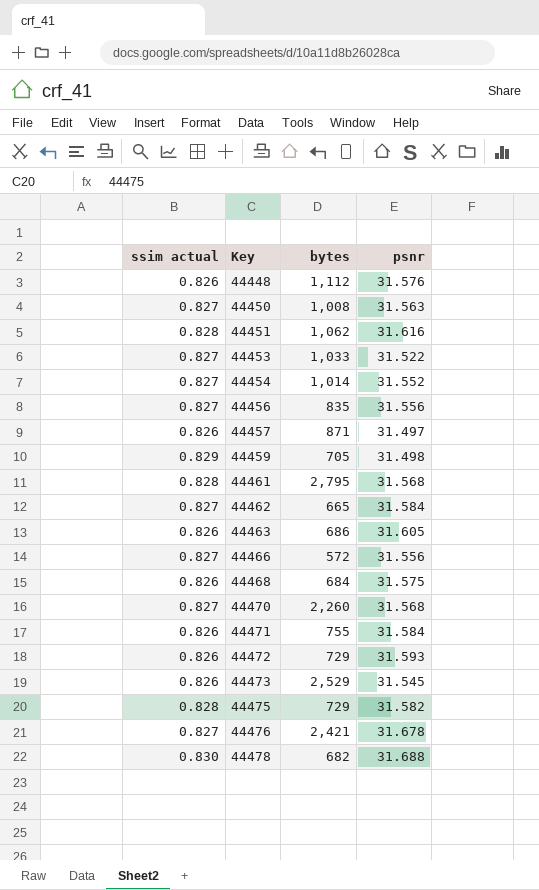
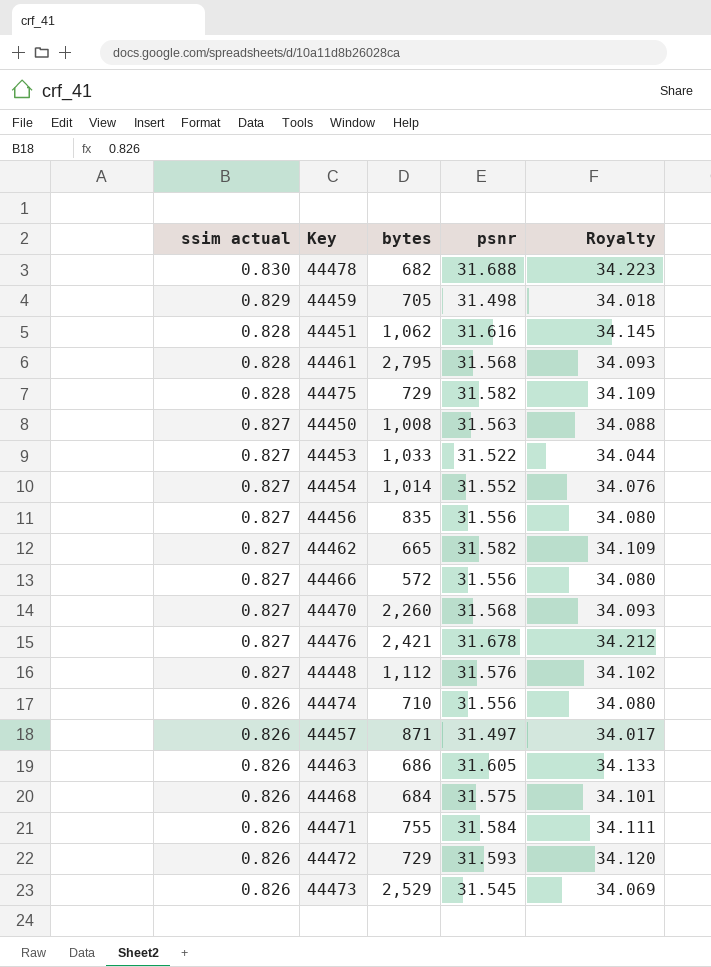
row order: Key ascending -> ssim actual descending
column Royalty | formula: none -> [psnr] * 1.08
44462 | psnr: 31.584 -> 31.582
44448 | ssim actual: 0.826 -> 0.827
row 44474: none -> 0.826 | 710 | 31.556 | 34.080

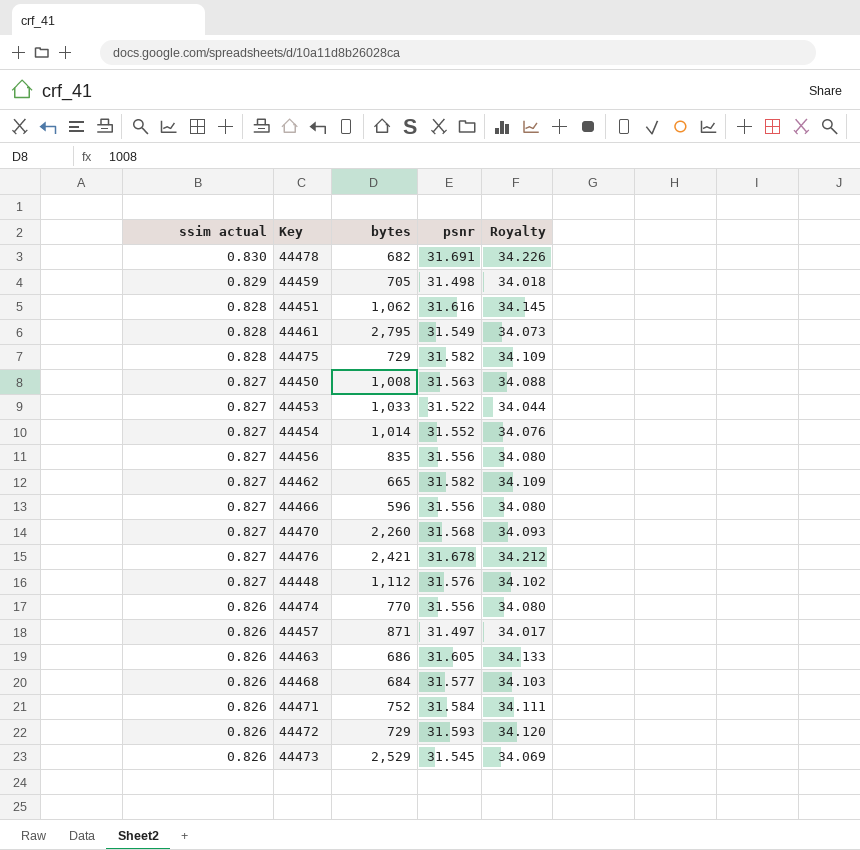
44478 | psnr: 31.688 -> 31.691
44478 | Royalty: 34.223 -> 34.226
44461 | psnr: 31.568 -> 31.549
44461 | Royalty: 34.093 -> 34.073
44466 | bytes: 572 -> 596
44474 | bytes: 710 -> 770
44468 | psnr: 31.575 -> 31.577
44468 | Royalty: 34.101 -> 34.103
44471 | bytes: 755 -> 752

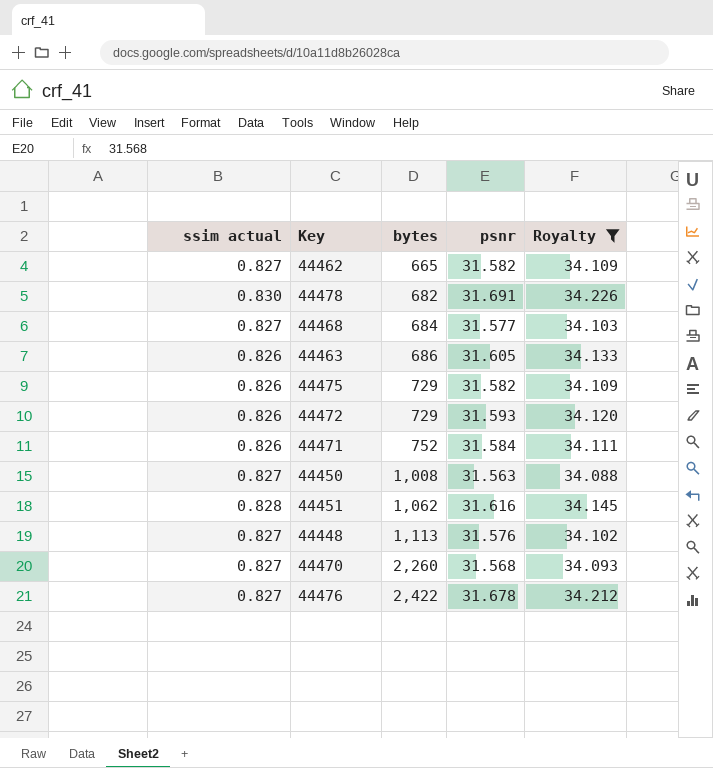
filter: none -> Royalty >= 34.088
row order: ssim actual descending -> bytes ascending
44468 | ssim actual: 0.826 -> 0.827
44475 | ssim actual: 0.828 -> 0.826
44448 | bytes: 1,112 -> 1,113
44476 | bytes: 2,421 -> 2,422

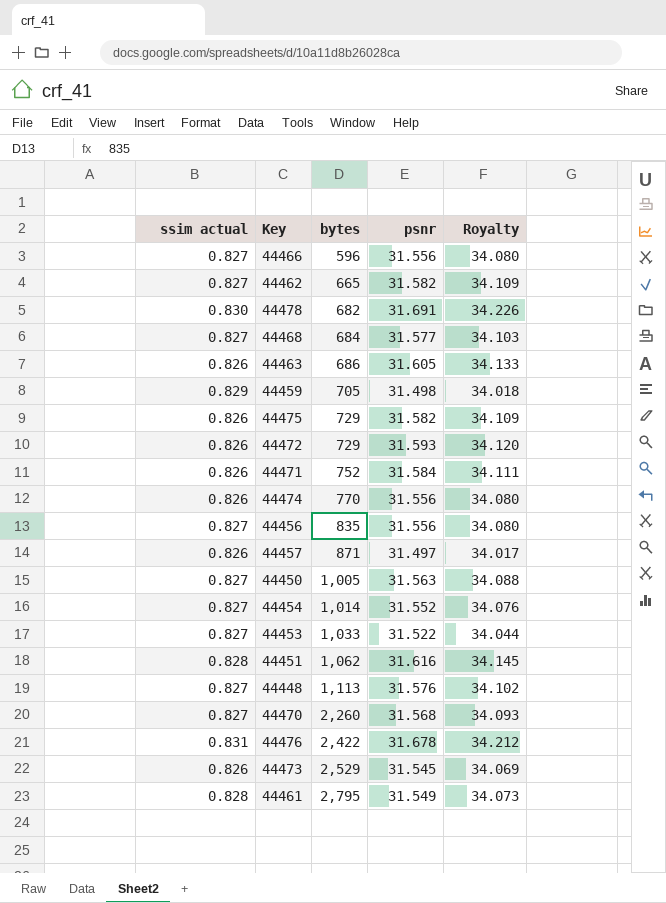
filter: Royalty >= 34.088 -> none
44450 | bytes: 1,008 -> 1,005
44476 | ssim actual: 0.827 -> 0.831

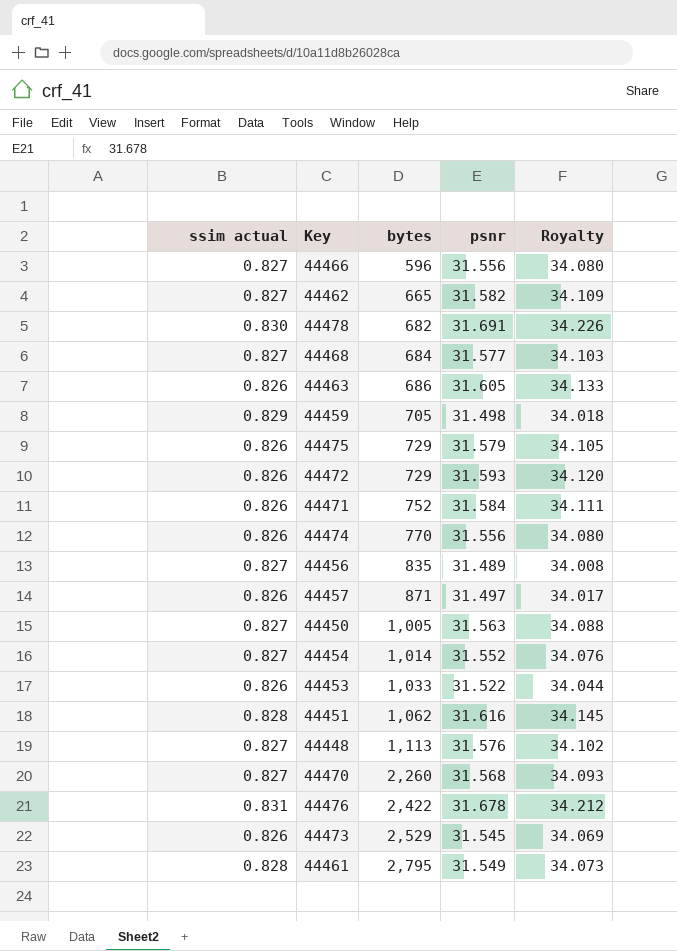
44475 | psnr: 31.582 -> 31.579
44475 | Royalty: 34.109 -> 34.105
44456 | psnr: 31.556 -> 31.489
44456 | Royalty: 34.080 -> 34.008
44453 | ssim actual: 0.827 -> 0.826

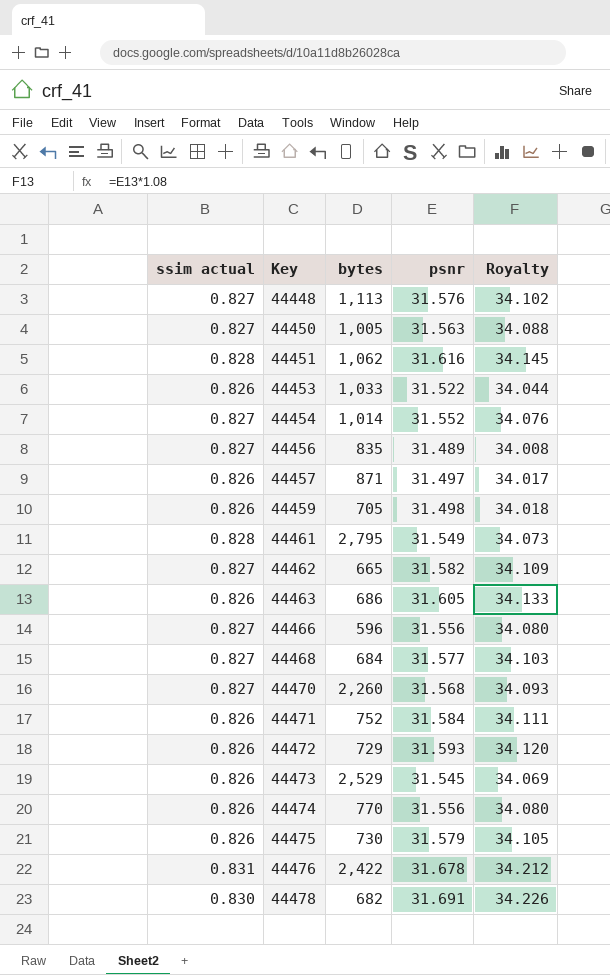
row order: bytes ascending -> Key ascending
44459 | ssim actual: 0.829 -> 0.826
44475 | bytes: 729 -> 730

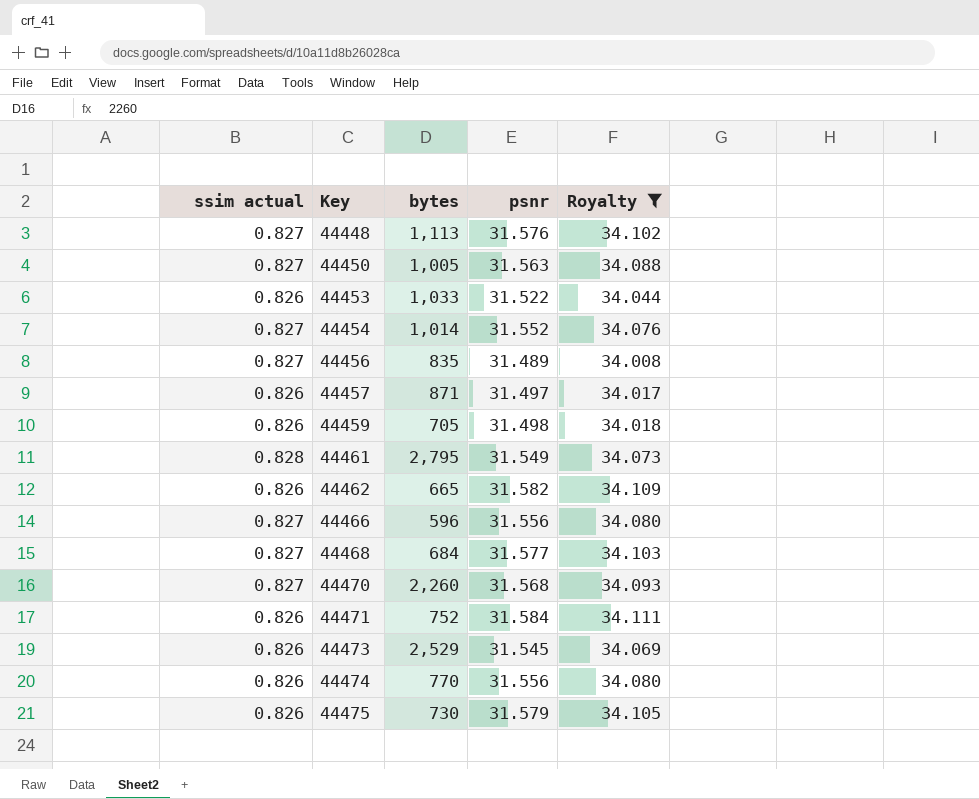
filter: none -> Royalty <= 34.111
44462 | ssim actual: 0.827 -> 0.826

